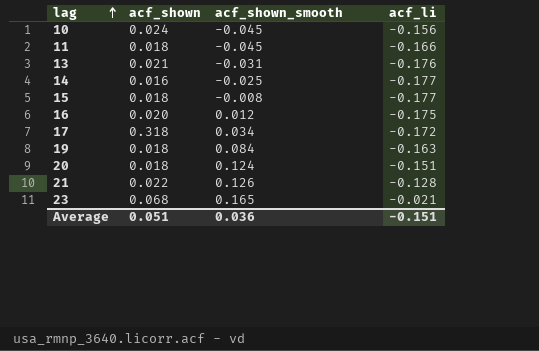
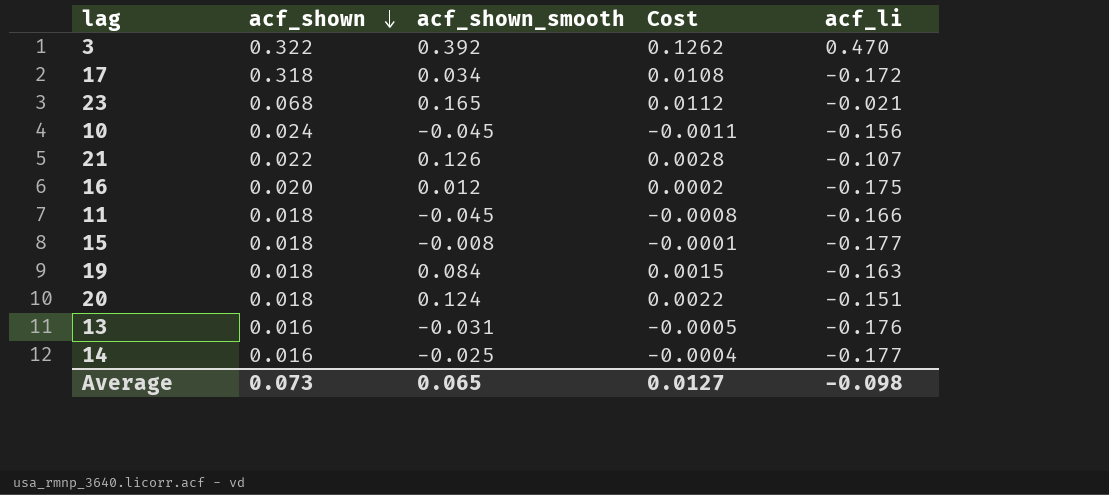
row order: lag ascending -> acf_shown descending
column Cost | formula: none -> [acf_shown] * [acf_shown_smooth]
row 3: none -> 0.322 | 0.392 | 0.1262 | 0.470
21 | acf_li: -0.128 -> -0.107
13 | acf_shown: 0.021 -> 0.016
Average | acf_shown: 0.051 -> 0.073
Average | acf_shown_smooth: 0.036 -> 0.065
Average | acf_li: -0.151 -> -0.098

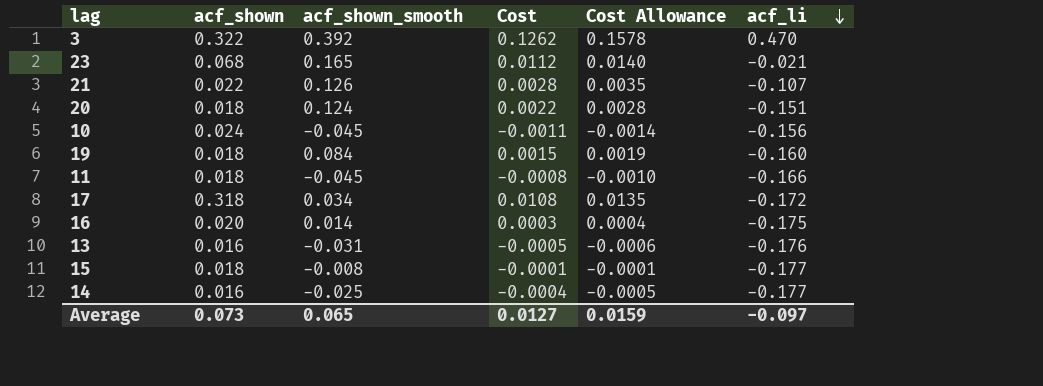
row order: acf_shown descending -> acf_li descending
column Cost Allowance | formula: none -> [Cost] * 1.25
19 | acf_li: -0.163 -> -0.160
16 | acf_shown_smooth: 0.012 -> 0.014
16 | Cost: 0.0002 -> 0.0003
Average | acf_li: -0.098 -> -0.097

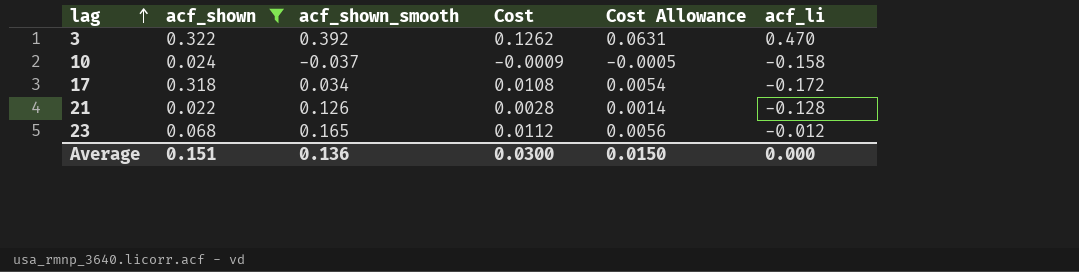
filter: none -> acf_shown >= 0.022
row order: acf_li descending -> lag ascending
column Cost Allowance | formula: [Cost] * 1.25 -> [Cost] * 0.5
10 | acf_shown_smooth: -0.045 -> -0.037
10 | Cost: -0.0011 -> -0.0009
10 | acf_li: -0.156 -> -0.158
21 | acf_li: -0.107 -> -0.128
23 | acf_li: -0.021 -> -0.012
Average | acf_shown: 0.073 -> 0.151
Average | acf_shown_smooth: 0.065 -> 0.136
Average | Cost: 0.0127 -> 0.0300
Average | Cost Allowance: 0.0159 -> 0.0150
Average | acf_li: -0.097 -> 0.000

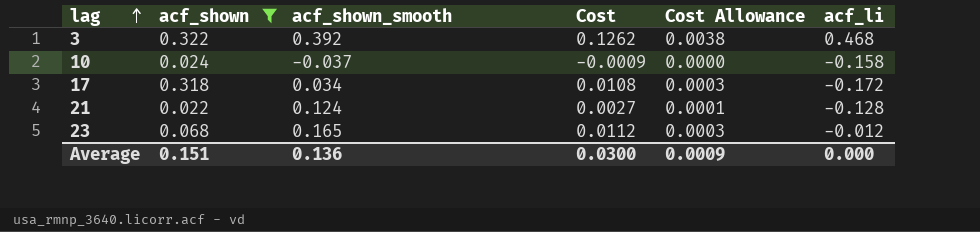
column Cost Allowance | formula: [Cost] * 0.5 -> [Cost] * 0.03
3 | acf_li: 0.470 -> 0.468
21 | acf_shown_smooth: 0.126 -> 0.124
21 | Cost: 0.0028 -> 0.0027
Average | Cost Allowance: 0.0150 -> 0.0009

